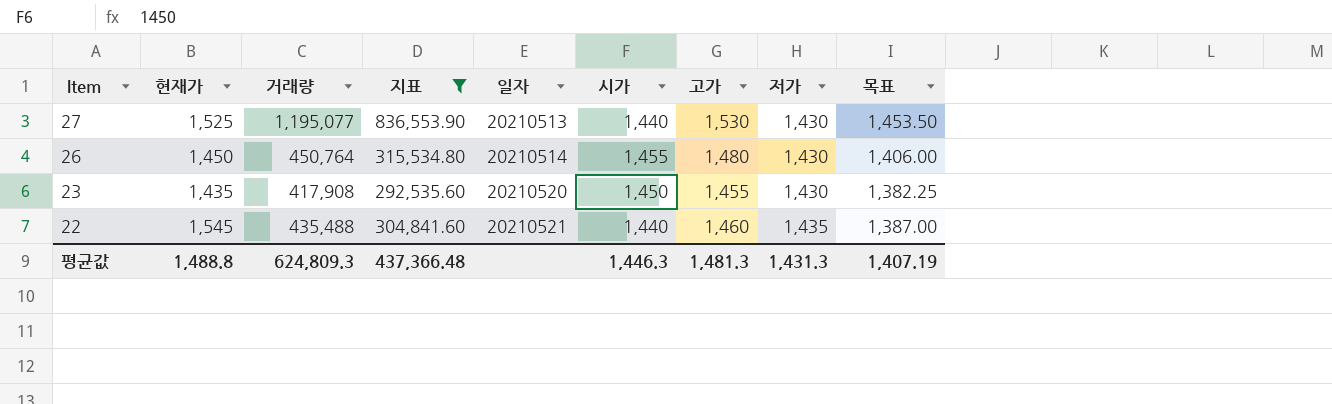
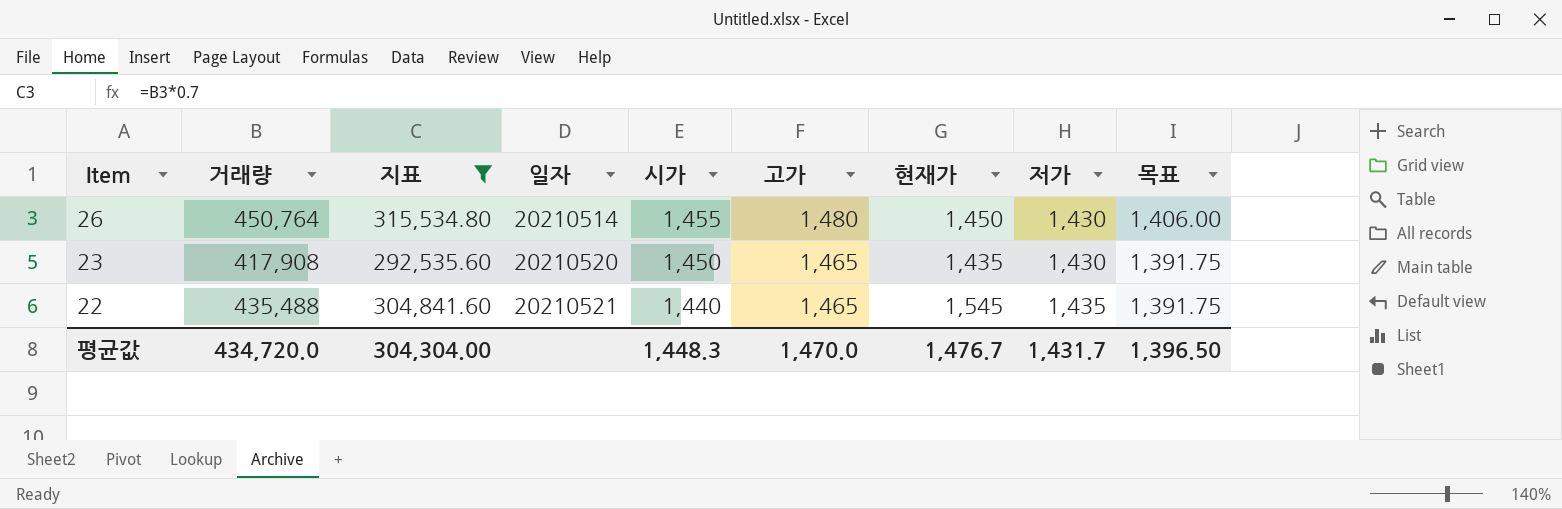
column 현재가 | position: 2 -> 7
row 27: 1,525 | 1,195,077 | 836,553.90 | 20210513 | 1,440 | 1,530 | 1,430 | 1,453.50 -> none
23 | 고가: 1,455 -> 1,465
23 | 목표: 1,382.25 -> 1,391.75
22 | 고가: 1,460 -> 1,465
22 | 목표: 1,387.00 -> 1,391.75
평균값 | 거래량: 624,809.3 -> 434,720.0
평균값 | 지표: 437,366.48 -> 304,304.00
평균값 | 시가: 1,446.3 -> 1,448.3
평균값 | 고가: 1,481.3 -> 1,470.0
평균값 | 현재가: 1,488.8 -> 1,476.7
평균값 | 저가: 1,431.3 -> 1,431.7
평균값 | 목표: 1,407.19 -> 1,396.50

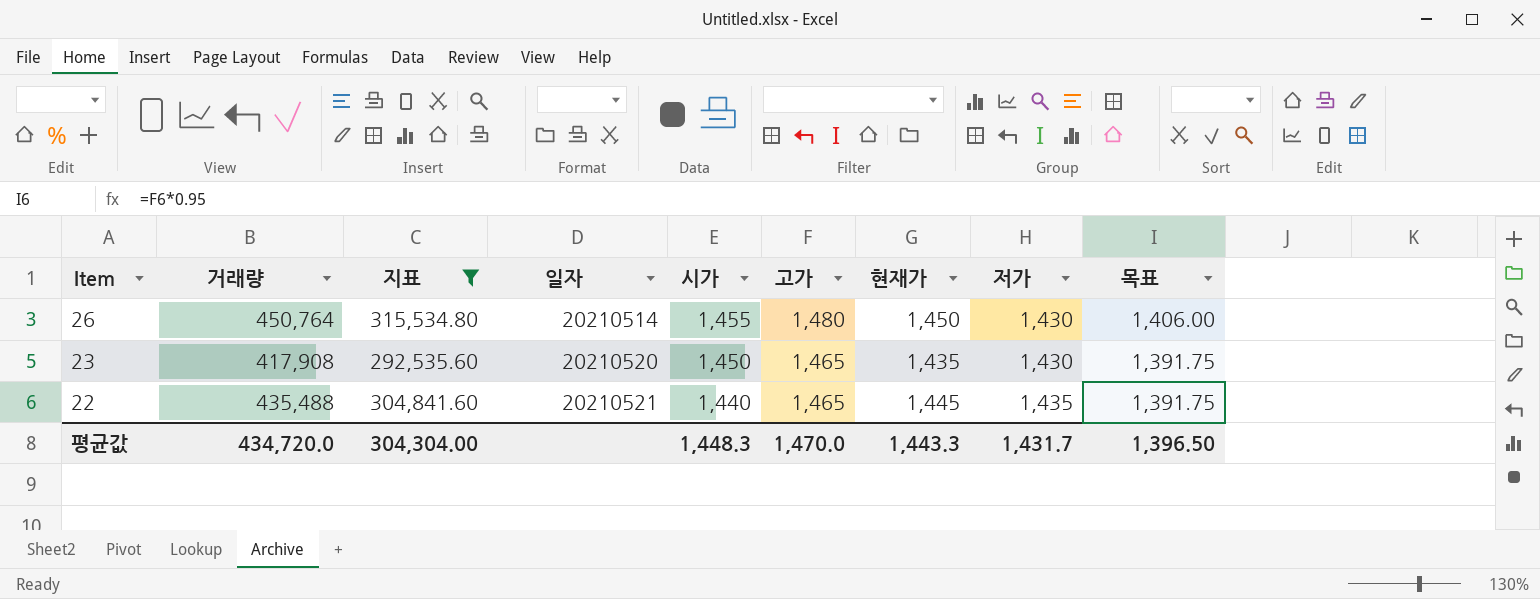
22 | 현재가: 1,545 -> 1,445
평균값 | 현재가: 1,476.7 -> 1,443.3

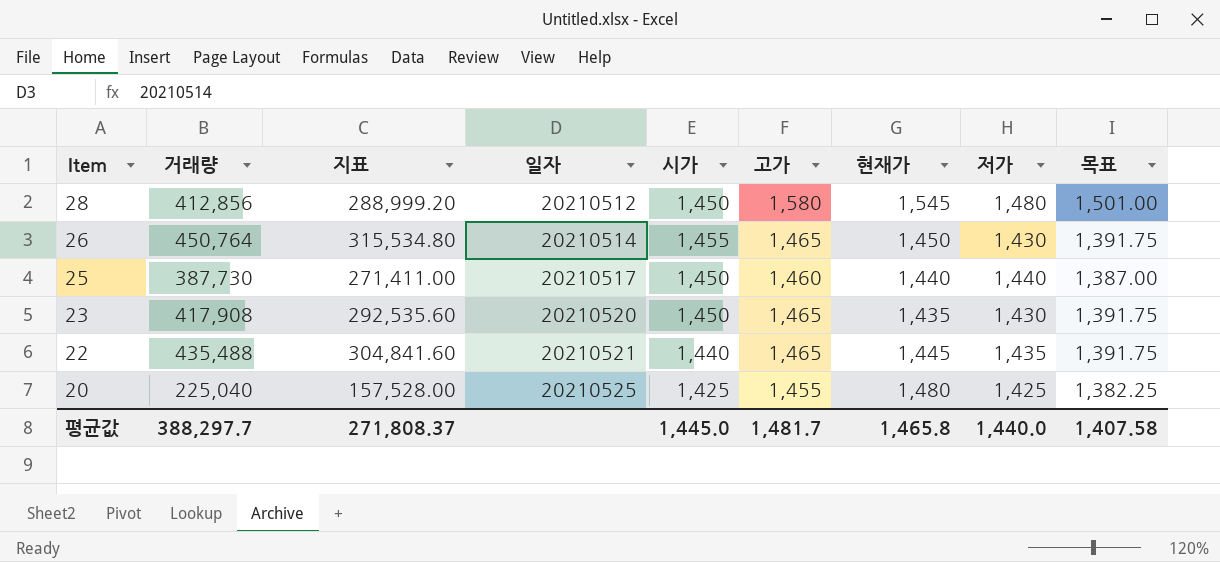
filter: 지표 >= 292,535.60 -> none
26 | 고가: 1,480 -> 1,465
26 | 목표: 1,406.00 -> 1,391.75
평균값 | 거래량: 434,720.0 -> 388,297.7
평균값 | 지표: 304,304.00 -> 271,808.37
평균값 | 시가: 1,448.3 -> 1,445.0
평균값 | 고가: 1,470.0 -> 1,481.7
평균값 | 현재가: 1,443.3 -> 1,465.8
평균값 | 저가: 1,431.7 -> 1,440.0
평균값 | 목표: 1,396.50 -> 1,407.58

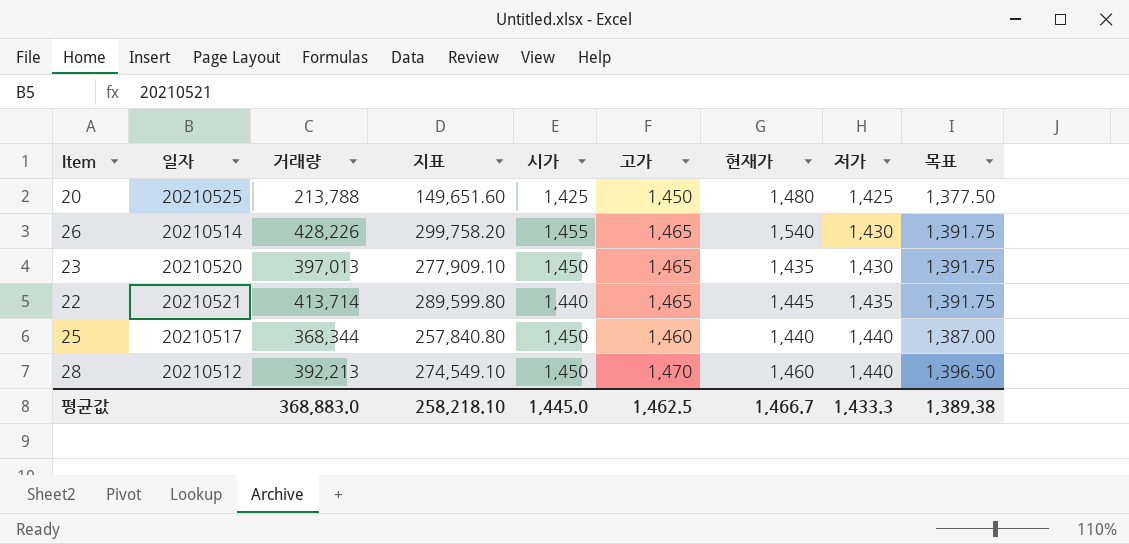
row order: Item descending -> 저가 ascending
column 일자 | position: 4 -> 2
20 | 거래량: 225,040 -> 213,788
20 | 지표: 157,528.00 -> 149,651.60
20 | 고가: 1,455 -> 1,450
20 | 목표: 1,382.25 -> 1,377.50
26 | 거래량: 450,764 -> 428,226
26 | 지표: 315,534.80 -> 299,758.20
26 | 현재가: 1,450 -> 1,540
23 | 거래량: 417,908 -> 397,013
23 | 지표: 292,535.60 -> 277,909.10
22 | 거래량: 435,488 -> 413,714
22 | 지표: 304,841.60 -> 289,599.80
25 | 거래량: 387,730 -> 368,344
25 | 지표: 271,411.00 -> 257,840.80
28 | 거래량: 412,856 -> 392,213
28 | 지표: 288,999.20 -> 274,549.10
28 | 고가: 1,580 -> 1,470
28 | 현재가: 1,545 -> 1,460
28 | 저가: 1,480 -> 1,440
28 | 목표: 1,501.00 -> 1,396.50
평균값 | 거래량: 388,297.7 -> 368,883.0
평균값 | 지표: 271,808.37 -> 258,218.10
평균값 | 고가: 1,481.7 -> 1,462.5
평균값 | 현재가: 1,465.8 -> 1,466.7
평균값 | 저가: 1,440.0 -> 1,433.3
평균값 | 목표: 1,407.58 -> 1,389.38

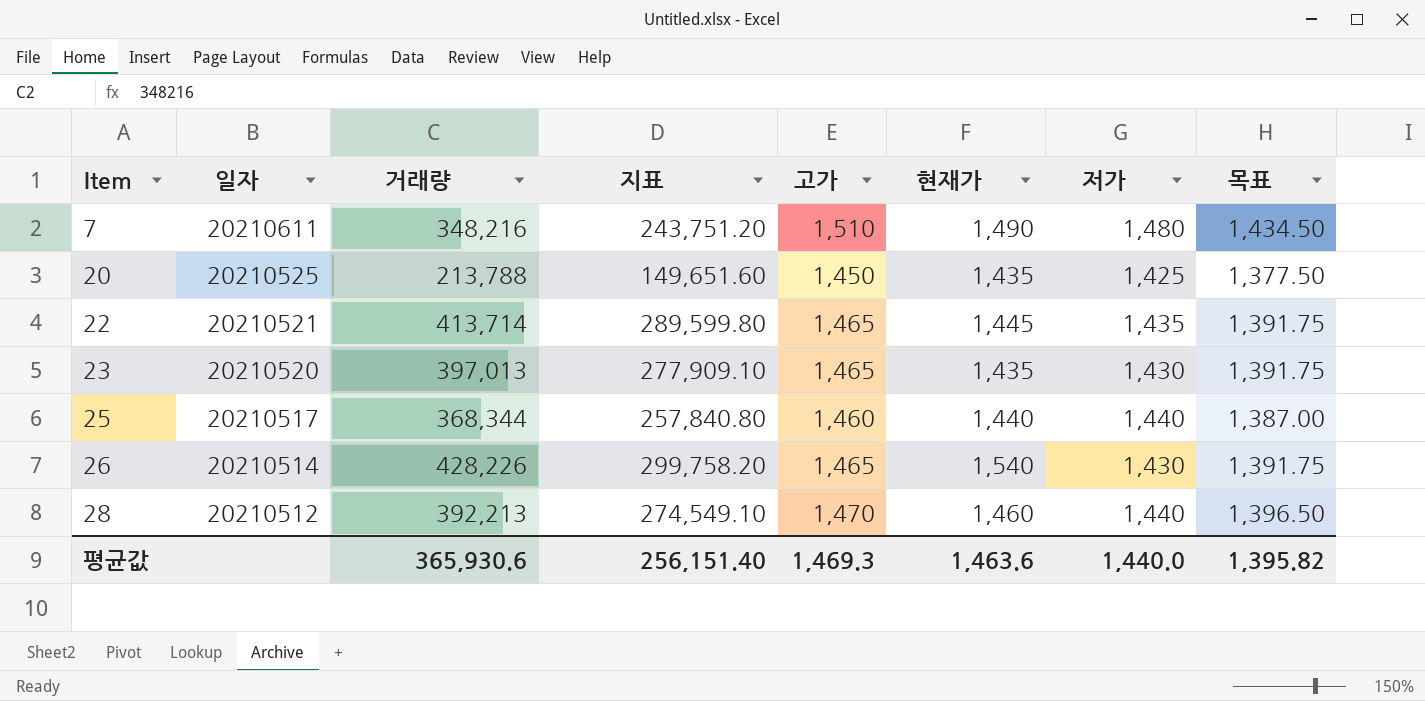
row order: 저가 ascending -> Item ascending
column 시가 | position: 5 -> none
row 7: none -> 20210611 | 348,216 | 243,751.20 | 1,510 | 1,490 | 1,480 | 1,434.50
20 | 현재가: 1,480 -> 1,435
평균값 | 거래량: 368,883.0 -> 365,930.6
평균값 | 지표: 258,218.10 -> 256,151.40
평균값 | 고가: 1,462.5 -> 1,469.3
평균값 | 현재가: 1,466.7 -> 1,463.6
평균값 | 저가: 1,433.3 -> 1,440.0
평균값 | 목표: 1,389.38 -> 1,395.82

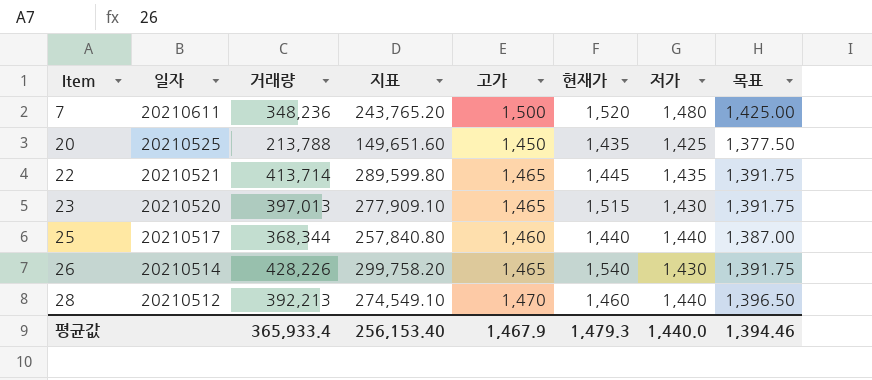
7 | 거래량: 348,216 -> 348,236
7 | 지표: 243,751.20 -> 243,765.20
7 | 고가: 1,510 -> 1,500
7 | 현재가: 1,490 -> 1,520
7 | 목표: 1,434.50 -> 1,425.00
23 | 현재가: 1,435 -> 1,515
평균값 | 거래량: 365,930.6 -> 365,933.4
평균값 | 지표: 256,151.40 -> 256,153.40
평균값 | 고가: 1,469.3 -> 1,467.9
평균값 | 현재가: 1,463.6 -> 1,479.3
평균값 | 목표: 1,395.82 -> 1,394.46

